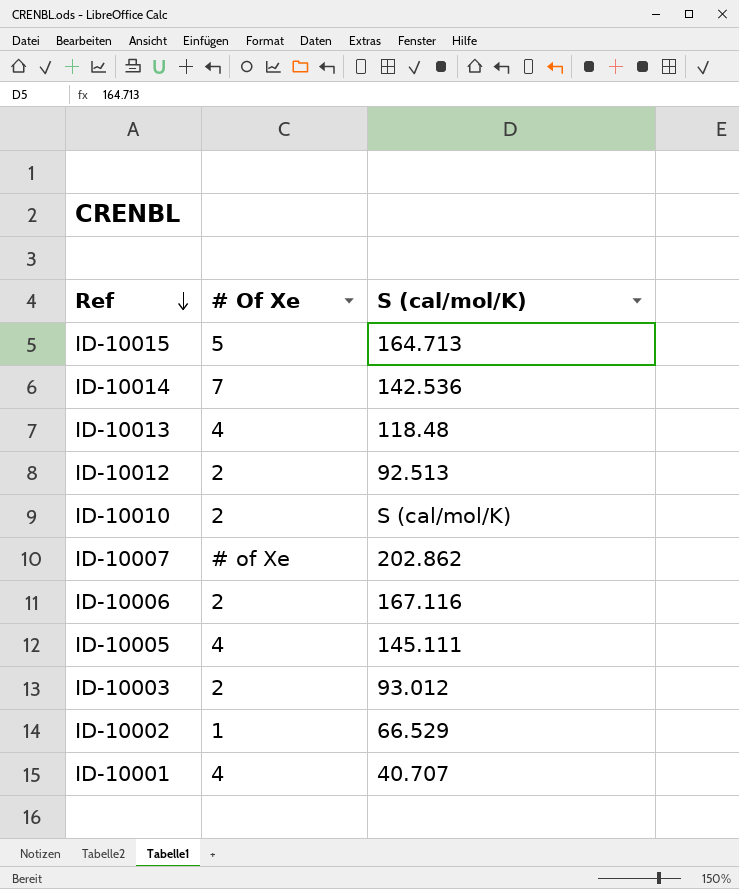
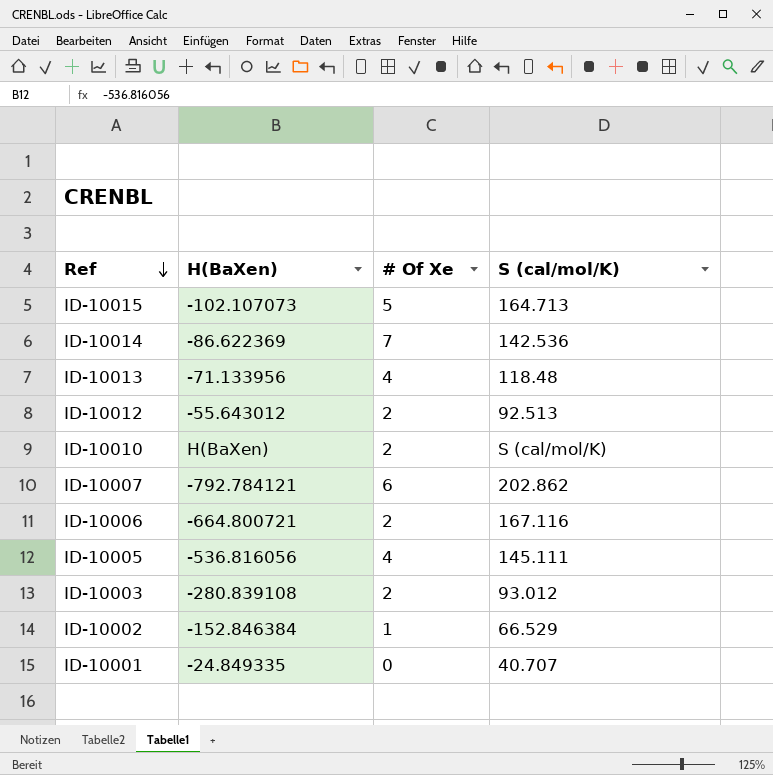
column H(BaXen) | position: none -> 2
ID-10007 | # Of Xe: # of Xe -> 6
ID-10001 | # Of Xe: 4 -> 0

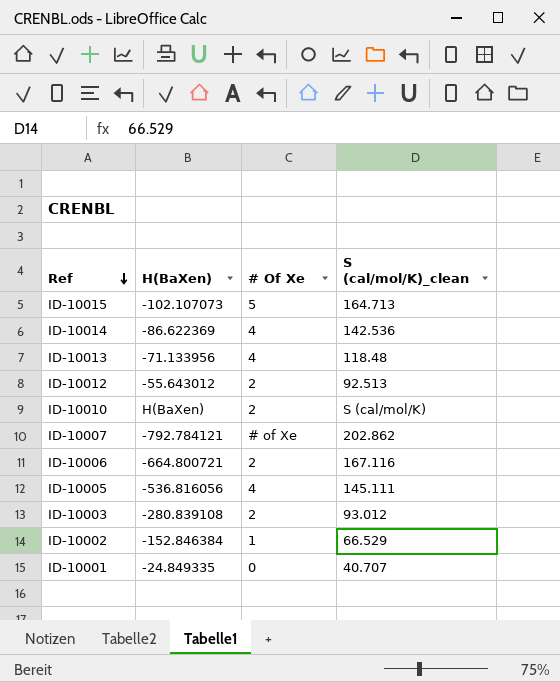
column name: S (cal/mol/K) -> S (cal/mol/K)_clean
ID-10014 | # Of Xe: 7 -> 4
ID-10007 | # Of Xe: 6 -> # of Xe

